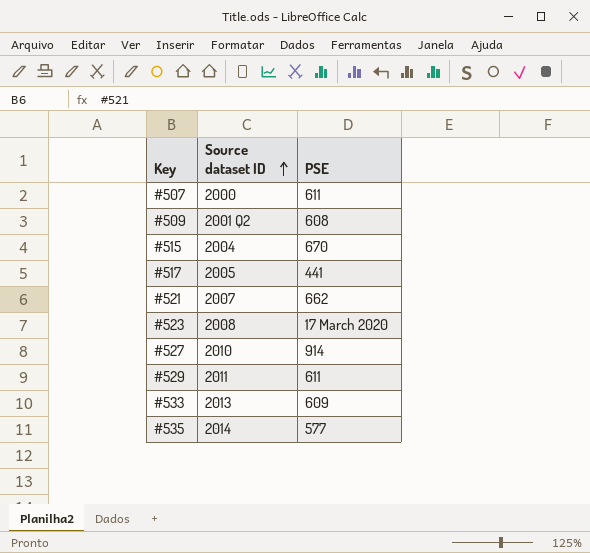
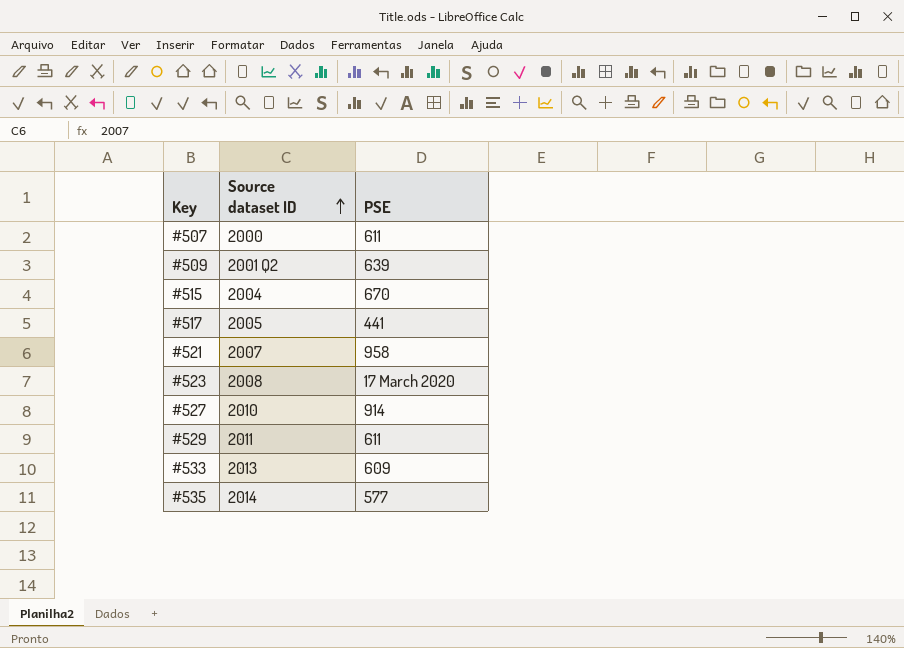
#509 | PSE: 608 -> 639
#521 | PSE: 662 -> 958

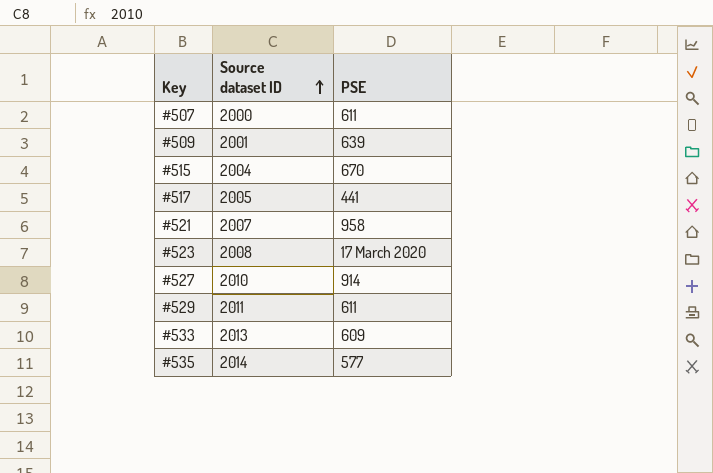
#509 | Source dataset ID: 2001 Q2 -> 2001

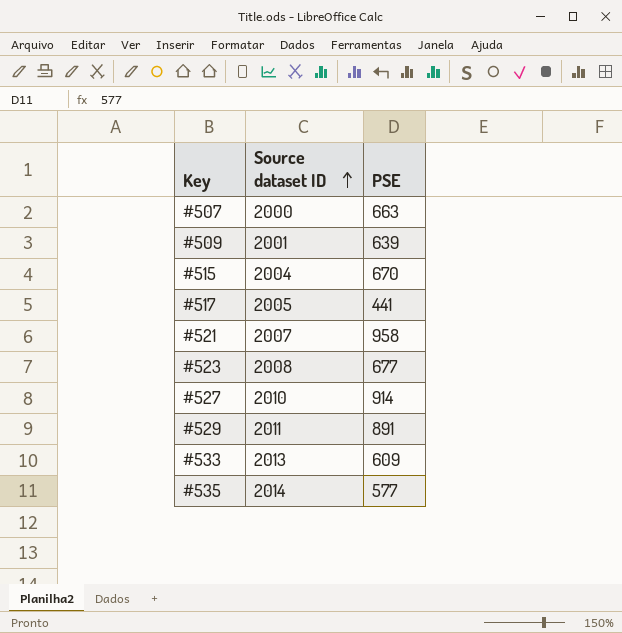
#507 | PSE: 611 -> 663
#523 | PSE: 17 March 2020 -> 677
#529 | PSE: 611 -> 891

